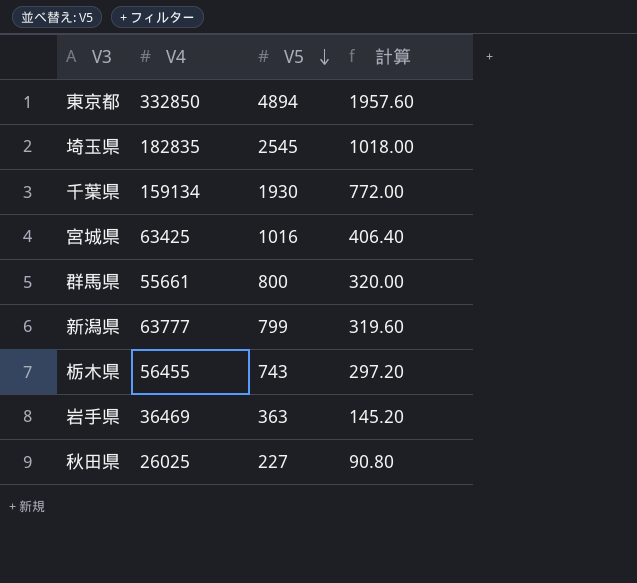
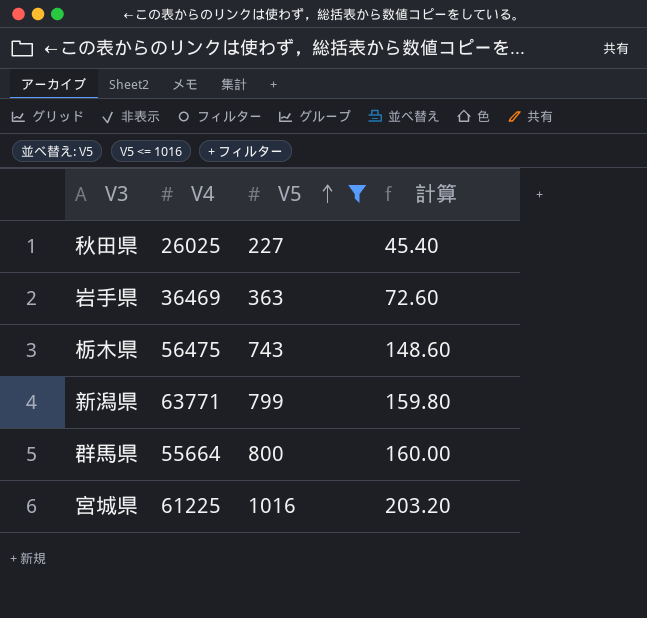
filter: none -> V5 <= 1016
row order: V5 descending -> V5 ascending
column 計算 | formula: [V5] * 0.4 -> [V5] * 0.2
栃木県 | V4: 56455 -> 56475
新潟県 | V4: 63777 -> 63771
群馬県 | V4: 55661 -> 55664
宮城県 | V4: 63425 -> 61225

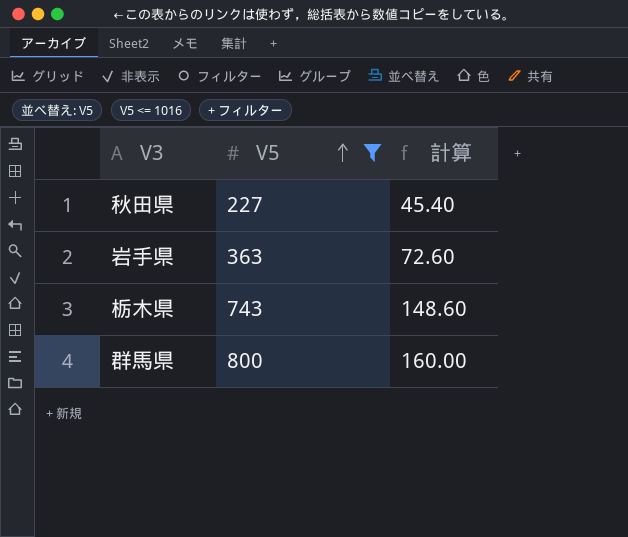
column V4 | position: 2 -> none
row 新潟県: 63771 | 799 | 159.80 -> none
row 宮城県: 61225 | 1016 | 203.20 -> none

